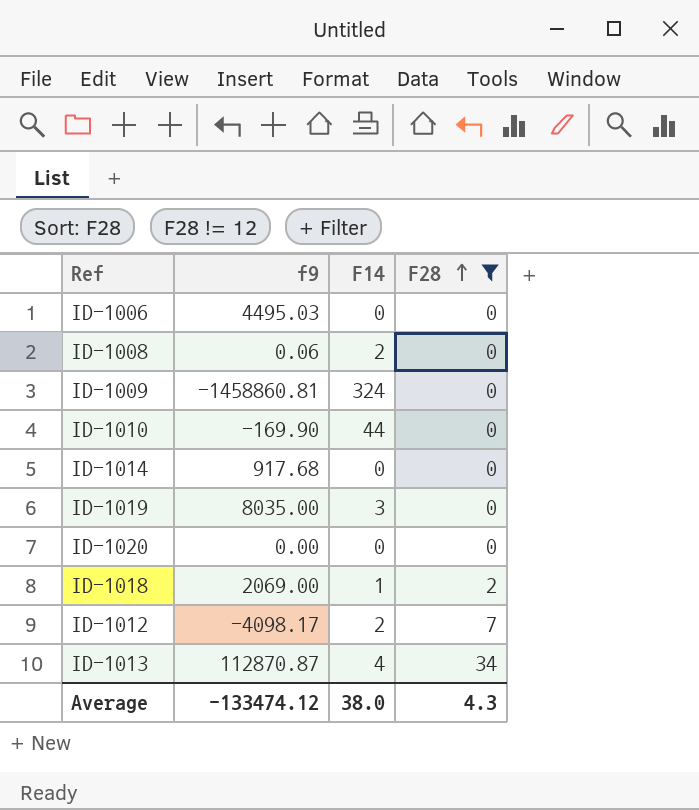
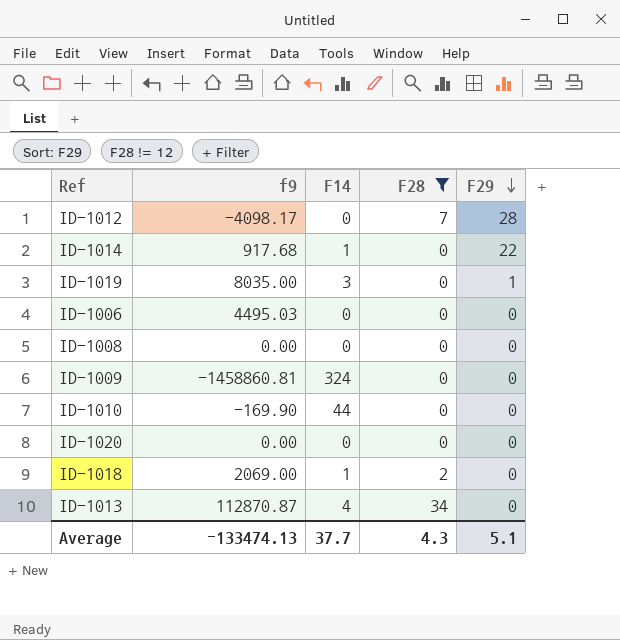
row order: F28 ascending -> F29 descending
column F29 | position: none -> 5
ID-1012 | F14: 2 -> 0
ID-1014 | F14: 0 -> 1
ID-1008 | f9: 0.06 -> 0.00
ID-1008 | F14: 2 -> 0
Average | f9: -133474.12 -> -133474.13
Average | F14: 38.0 -> 37.7

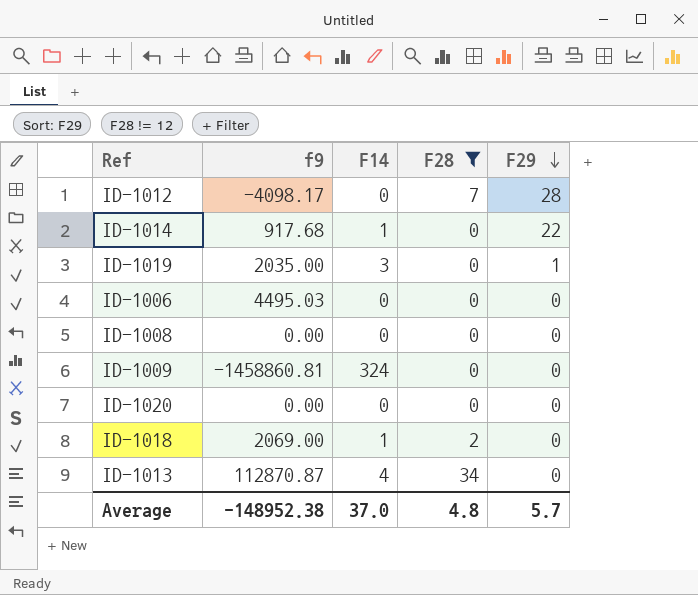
row ID-1010: -169.90 | 44 | 0 | 0 -> none
ID-1019 | f9: 8035.00 -> 2035.00
Average | f9: -133474.13 -> -148952.38
Average | F14: 37.7 -> 37.0
Average | F28: 4.3 -> 4.8
Average | F29: 5.1 -> 5.7

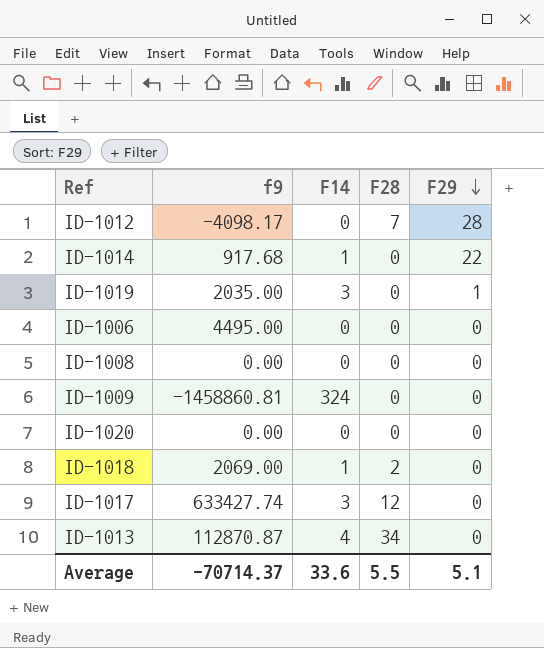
filter: F28 != 12 -> none
ID-1006 | f9: 4495.03 -> 4495.00
Average | f9: -148952.38 -> -70714.37
Average | F14: 37.0 -> 33.6
Average | F28: 4.8 -> 5.5
Average | F29: 5.7 -> 5.1

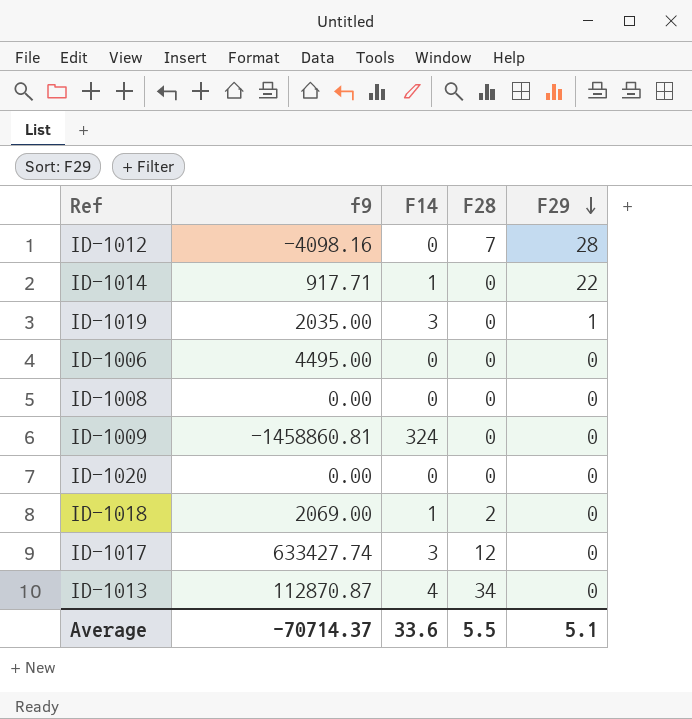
ID-1012 | f9: -4098.17 -> -4098.16
ID-1014 | f9: 917.68 -> 917.71

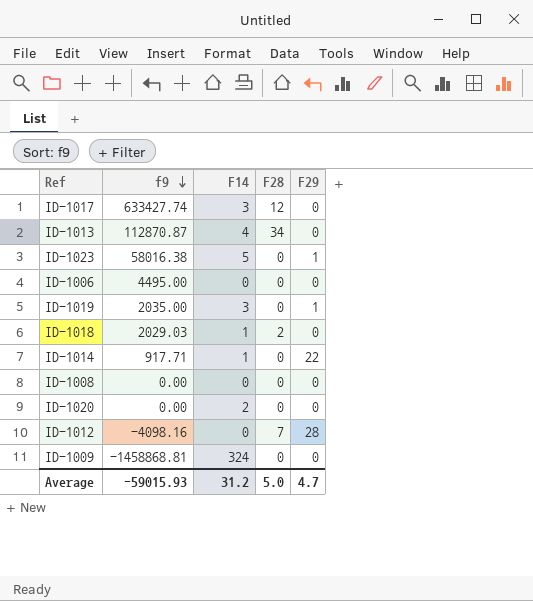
row order: F29 descending -> f9 descending
row ID-1023: none -> 58016.38 | 5 | 0 | 1
ID-1018 | f9: 2069.00 -> 2029.03
ID-1020 | F14: 0 -> 2
ID-1009 | f9: -1458860.81 -> -1458868.81
Average | f9: -70714.37 -> -59015.93
Average | F14: 33.6 -> 31.2
Average | F28: 5.5 -> 5.0
Average | F29: 5.1 -> 4.7

